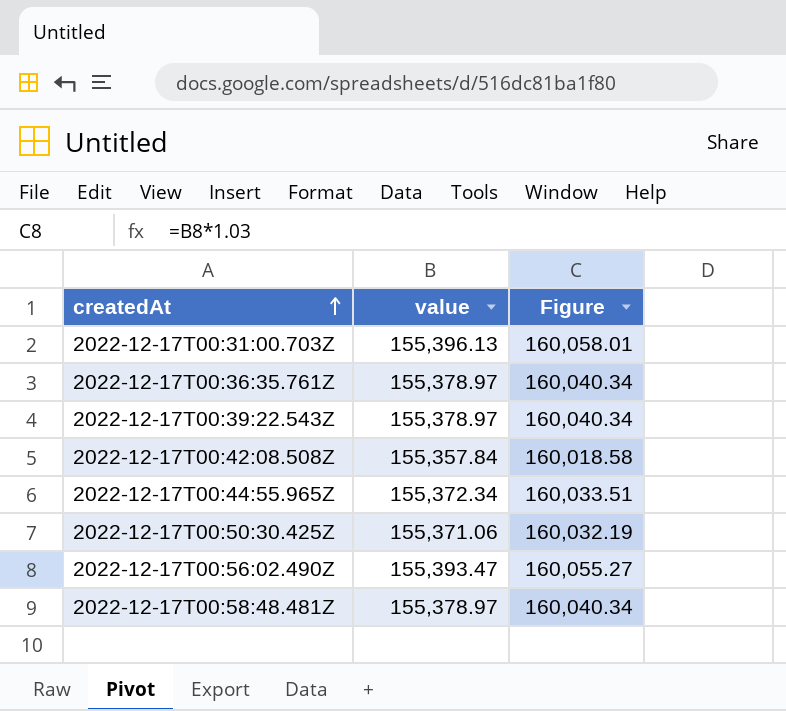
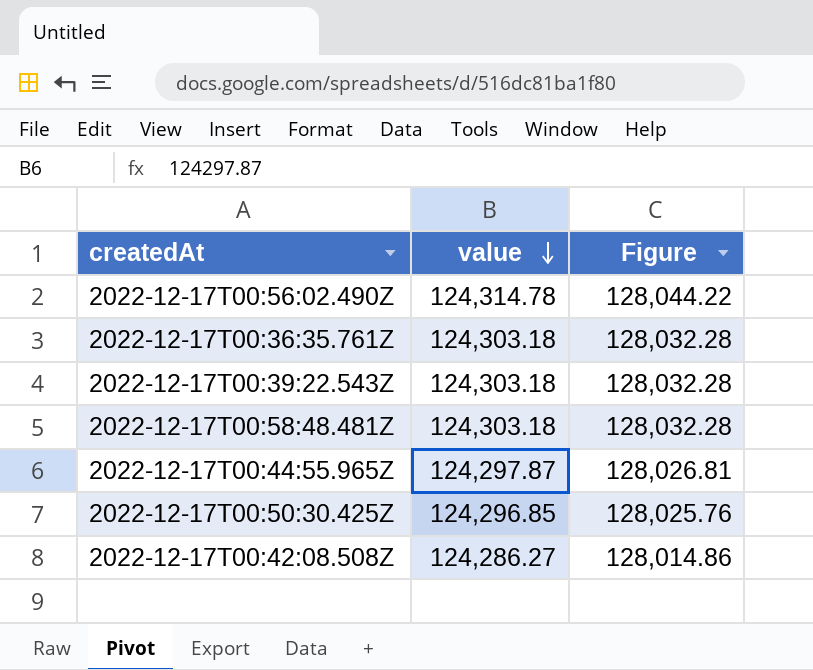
row order: createdAt ascending -> value descending
row 2022-12-17T00:31:00.703Z: 155,396.13 | 160,058.01 -> none
2022-12-17T00:56:02.490Z | value: 155,393.47 -> 124,314.78
2022-12-17T00:56:02.490Z | Figure: 160,055.27 -> 128,044.22
2022-12-17T00:36:35.761Z | value: 155,378.97 -> 124,303.18
2022-12-17T00:36:35.761Z | Figure: 160,040.34 -> 128,032.28
2022-12-17T00:39:22.543Z | value: 155,378.97 -> 124,303.18
2022-12-17T00:39:22.543Z | Figure: 160,040.34 -> 128,032.28
2022-12-17T00:58:48.481Z | value: 155,378.97 -> 124,303.18
2022-12-17T00:58:48.481Z | Figure: 160,040.34 -> 128,032.28
2022-12-17T00:44:55.965Z | value: 155,372.34 -> 124,297.87
2022-12-17T00:44:55.965Z | Figure: 160,033.51 -> 128,026.81
2022-12-17T00:50:30.425Z | value: 155,371.06 -> 124,296.85
2022-12-17T00:50:30.425Z | Figure: 160,032.19 -> 128,025.76
2022-12-17T00:42:08.508Z | value: 155,357.84 -> 124,286.27
2022-12-17T00:42:08.508Z | Figure: 160,018.58 -> 128,014.86

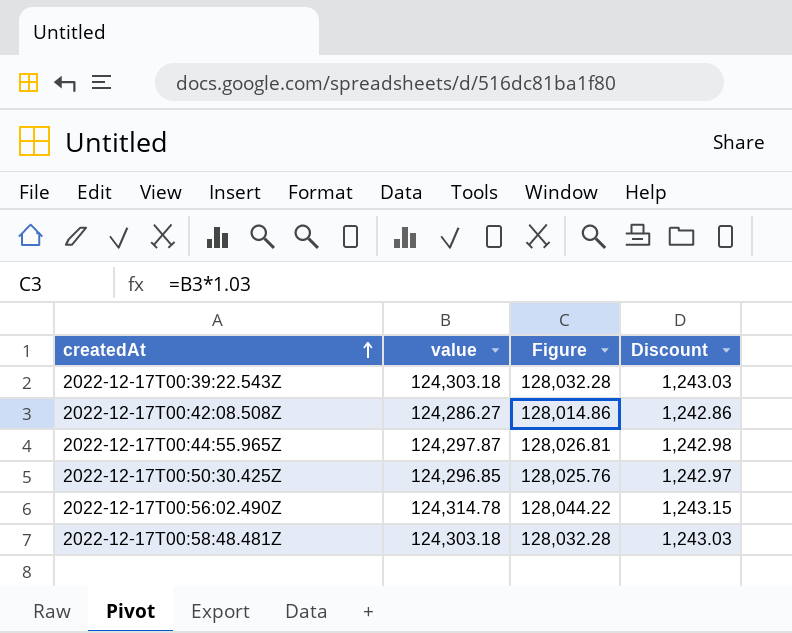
row order: value descending -> createdAt ascending
column Discount | formula: none -> [value] * 0.01
row 2022-12-17T00:36:35.761Z: 124,303.18 | 128,032.28 -> none

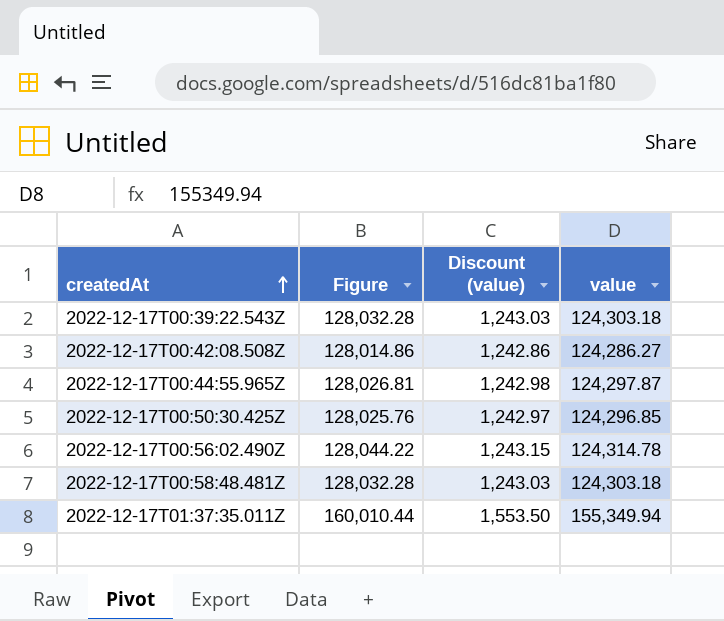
column name: Discount -> Discount (value)
column value | position: 2 -> 4
row 2022-12-17T01:37:35.011Z: none -> 160,010.44 | 1,553.50 | 155,349.94

